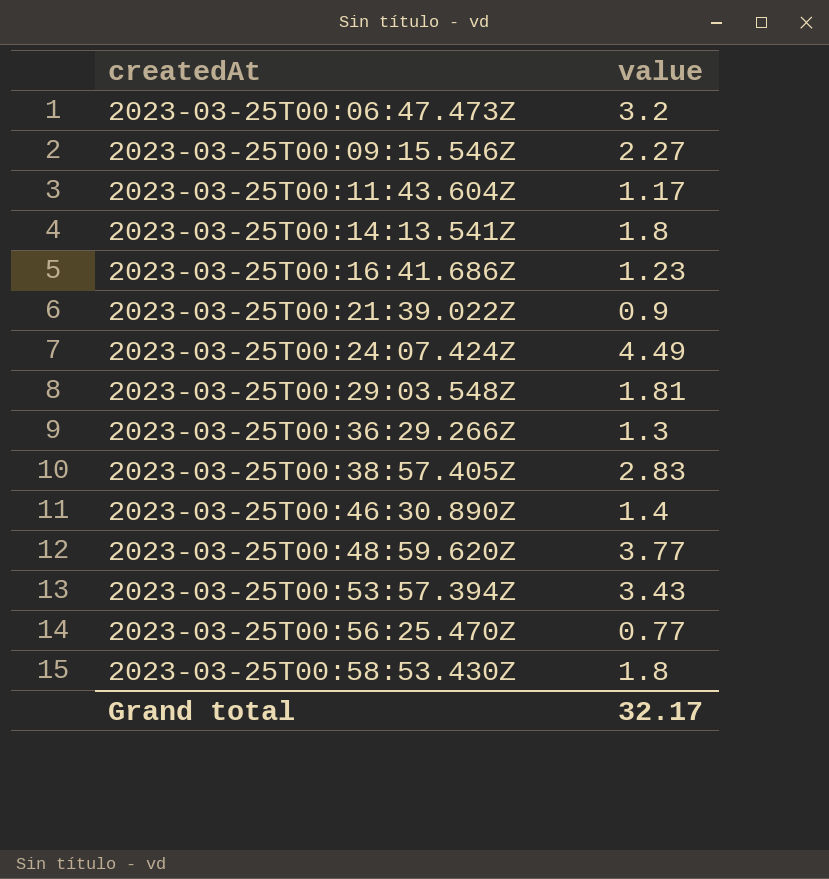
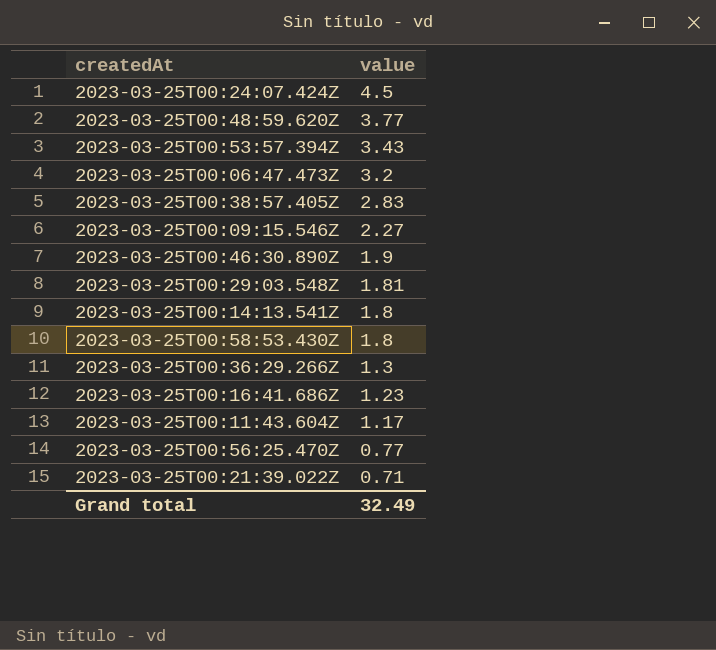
row order: createdAt ascending -> value descending
2023-03-25T00:24:07.424Z | value: 4.49 -> 4.5
2023-03-25T00:46:30.890Z | value: 1.4 -> 1.9
2023-03-25T00:21:39.022Z | value: 0.9 -> 0.71
Grand total | value: 32.17 -> 32.49

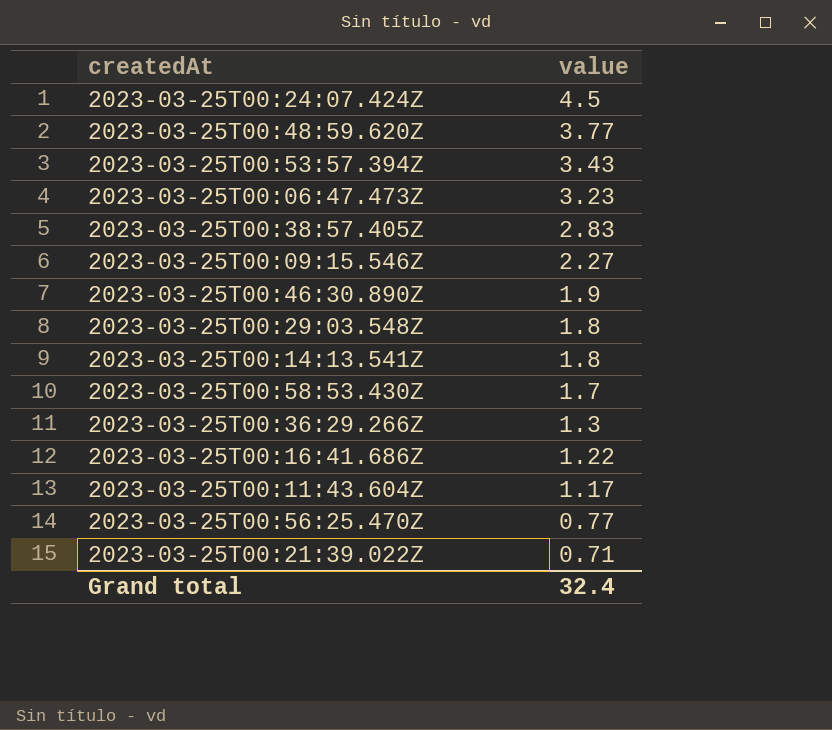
2023-03-25T00:06:47.473Z | value: 3.2 -> 3.23
2023-03-25T00:29:03.548Z | value: 1.81 -> 1.8
2023-03-25T00:58:53.430Z | value: 1.8 -> 1.7
2023-03-25T00:16:41.686Z | value: 1.23 -> 1.22
Grand total | value: 32.49 -> 32.4

